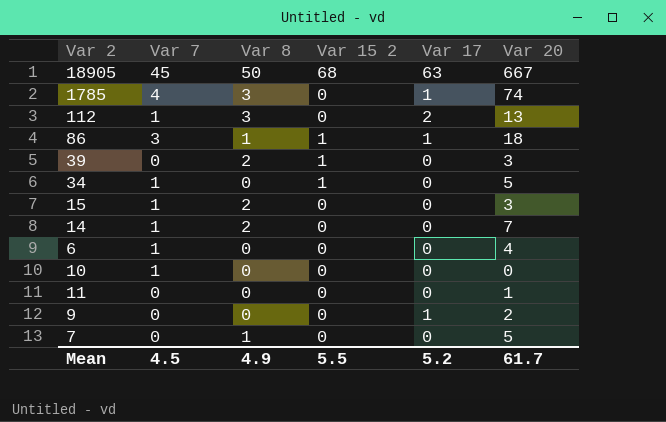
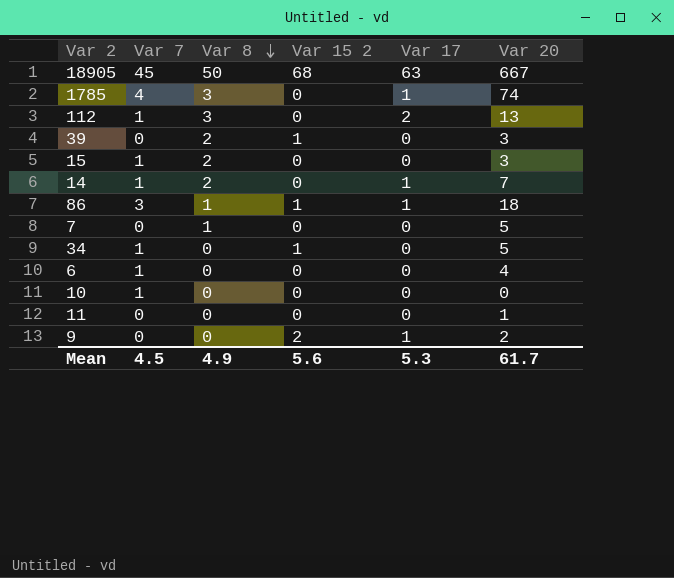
row order: none -> Var 8 descending
14 | Var 17: 0 -> 1
9 | Var 15 2: 0 -> 2
Mean | Var 15 2: 5.5 -> 5.6
Mean | Var 17: 5.2 -> 5.3

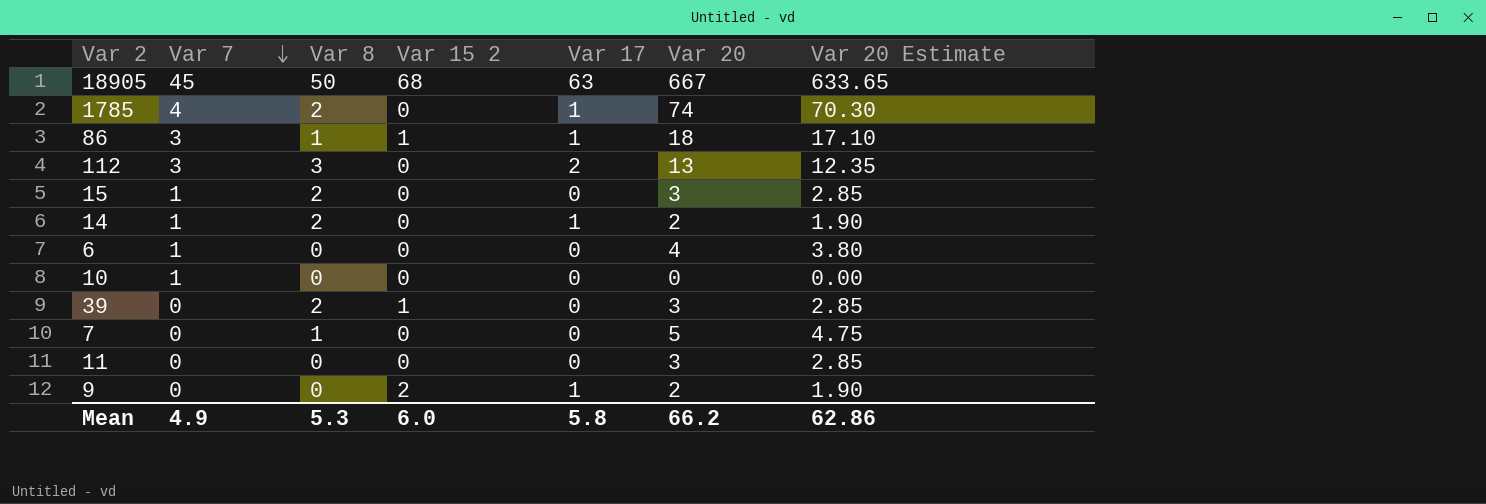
row order: Var 8 descending -> Var 7 descending
column Var 20 Estimate | formula: none -> [Var 20] * 0.95
row 34: 1 | 0 | 1 | 0 | 5 -> none
1785 | Var 8: 3 -> 2
112 | Var 7: 1 -> 3
14 | Var 20: 7 -> 2
11 | Var 20: 1 -> 3
Mean | Var 7: 4.5 -> 4.9
Mean | Var 8: 4.9 -> 5.3
Mean | Var 15 2: 5.6 -> 6.0
Mean | Var 17: 5.3 -> 5.8
Mean | Var 20: 61.7 -> 66.2

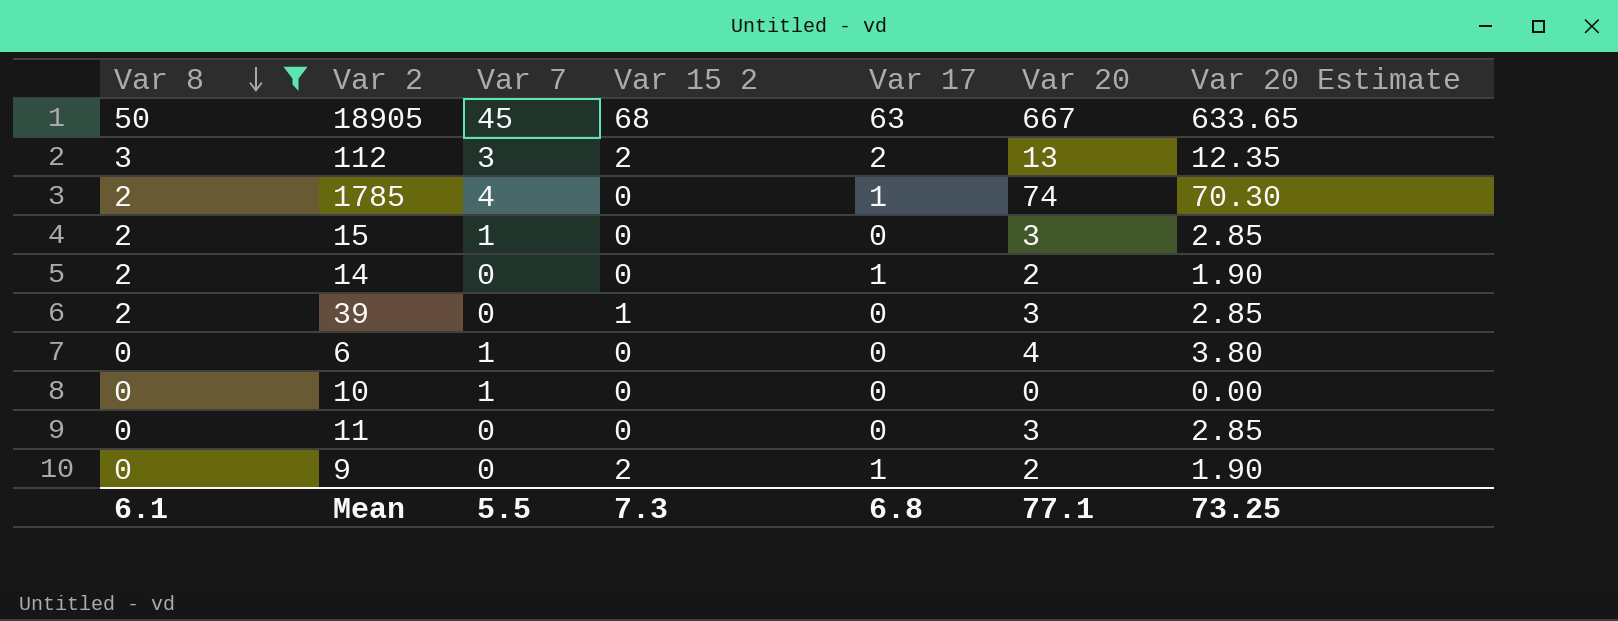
filter: none -> Var 8 != 1
row order: Var 7 descending -> Var 8 descending
column Var 8 | position: 3 -> 1
112 | Var 15 2: 0 -> 2
14 | Var 7: 1 -> 0
Mean | Var 8: 5.3 -> 6.1
Mean | Var 7: 4.9 -> 5.5
Mean | Var 15 2: 6.0 -> 7.3
Mean | Var 17: 5.8 -> 6.8
Mean | Var 20: 66.2 -> 77.1
Mean | Var 20 Estimate: 62.86 -> 73.25

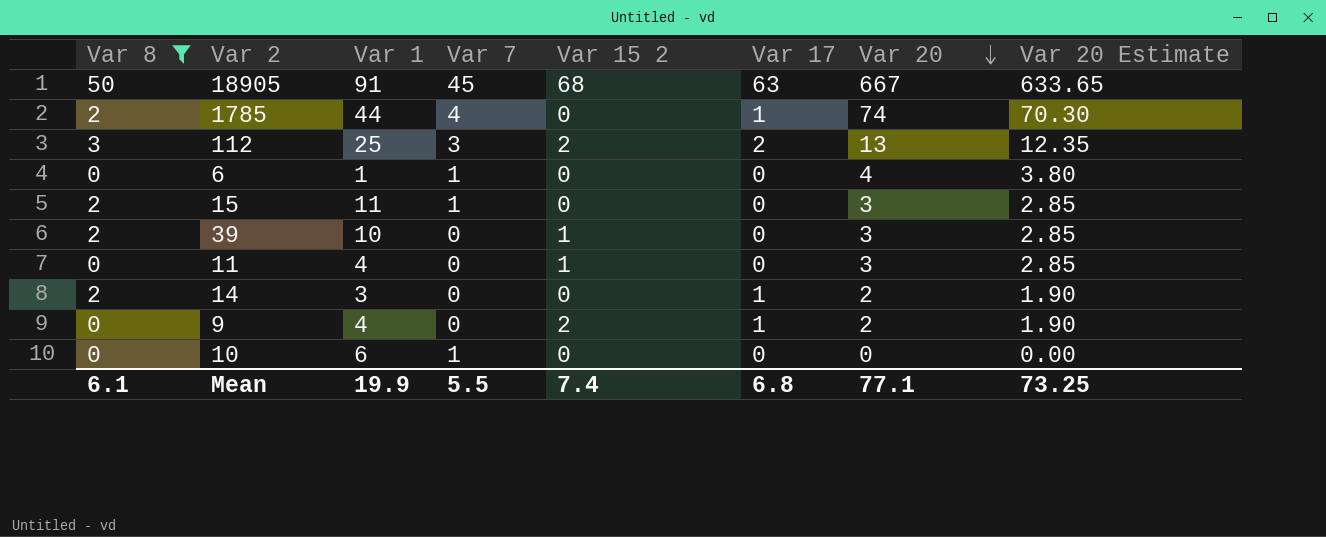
row order: Var 8 descending -> Var 20 descending
column Var 1 | position: none -> 3
11 | Var 15 2: 0 -> 1
Mean | Var 15 2: 7.3 -> 7.4

